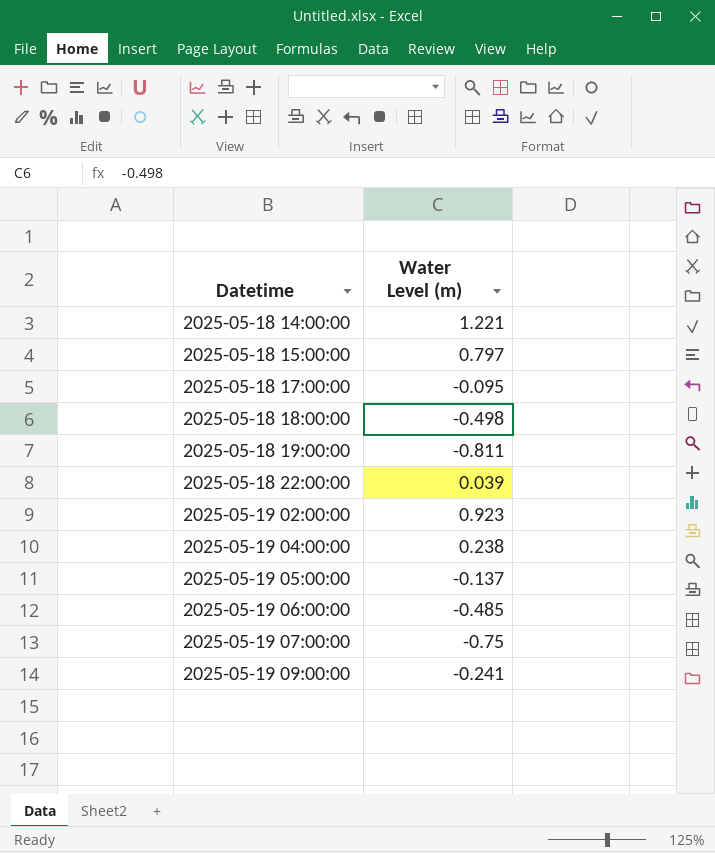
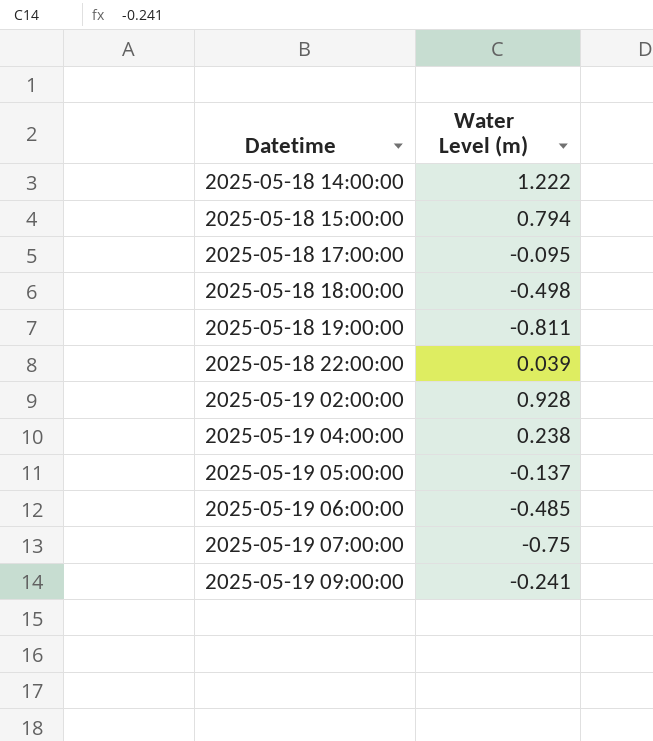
2025-05-18 14:00:00 | Water Level (m): 1.221 -> 1.222
2025-05-18 15:00:00 | Water Level (m): 0.797 -> 0.794
2025-05-19 02:00:00 | Water Level (m): 0.923 -> 0.928

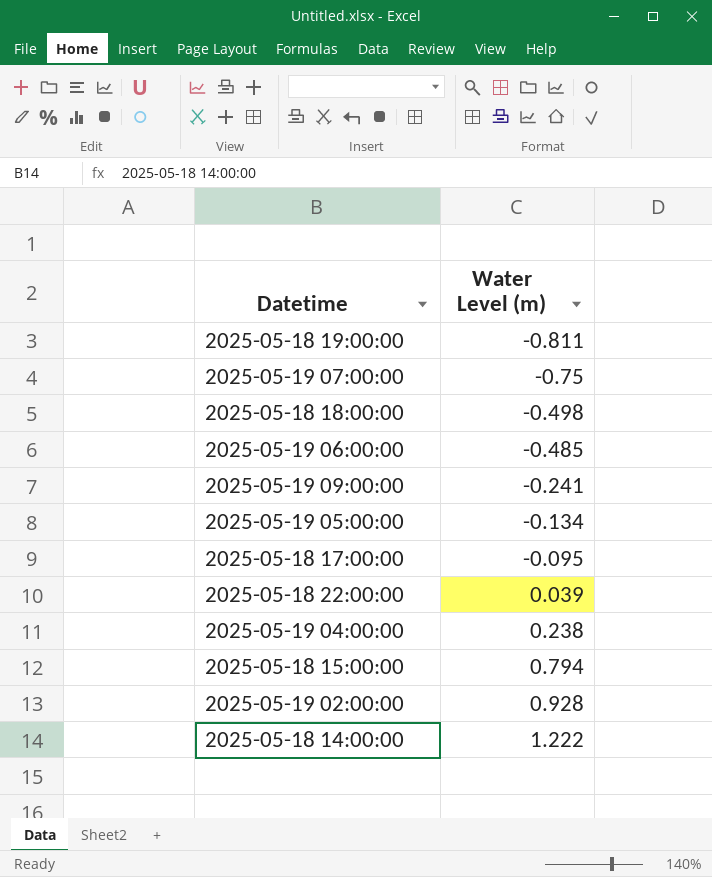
row order: Datetime ascending -> Water Level (m) ascending
2025-05-19 05:00:00 | Water Level (m): -0.137 -> -0.134

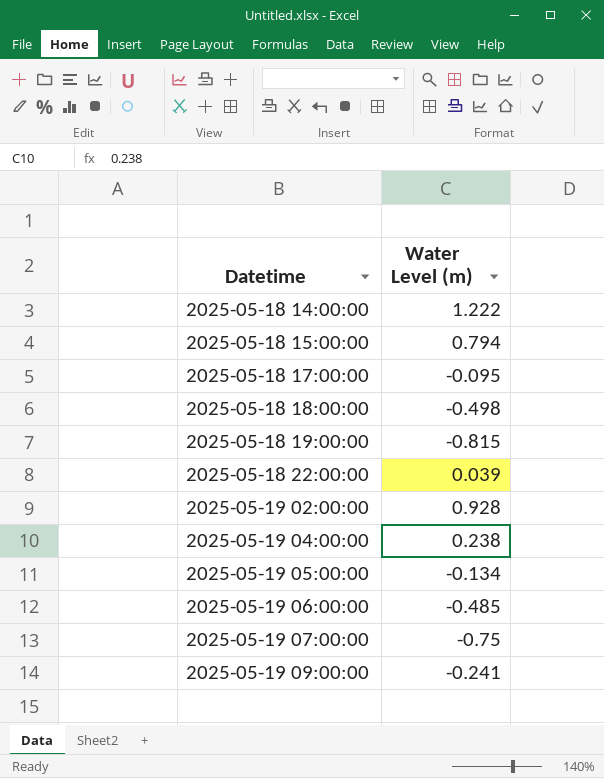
row order: Water Level (m) ascending -> Datetime ascending
2025-05-18 19:00:00 | Water Level (m): -0.811 -> -0.815

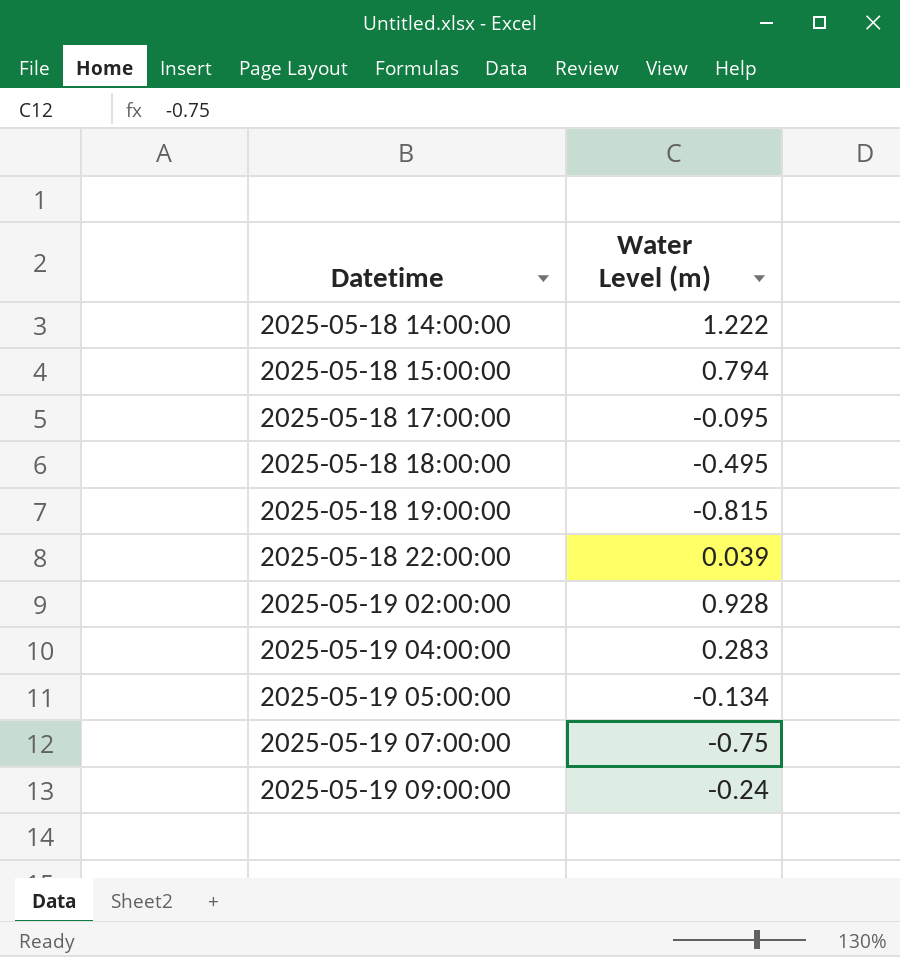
row 2025-05-19 06:00:00: -0.485 -> none
2025-05-18 18:00:00 | Water Level (m): -0.498 -> -0.495
2025-05-19 04:00:00 | Water Level (m): 0.238 -> 0.283
2025-05-19 09:00:00 | Water Level (m): -0.241 -> -0.24

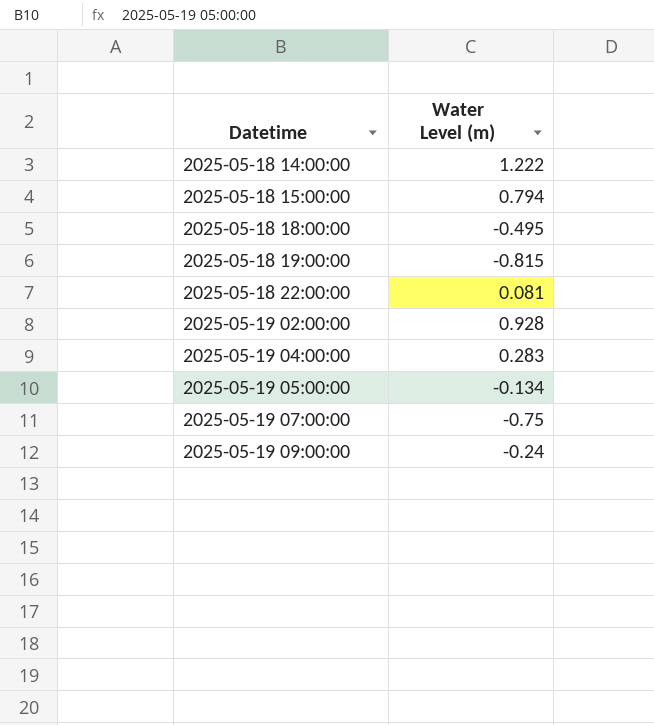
row 2025-05-18 17:00:00: -0.095 -> none
2025-05-18 22:00:00 | Water Level (m): 0.039 -> 0.081

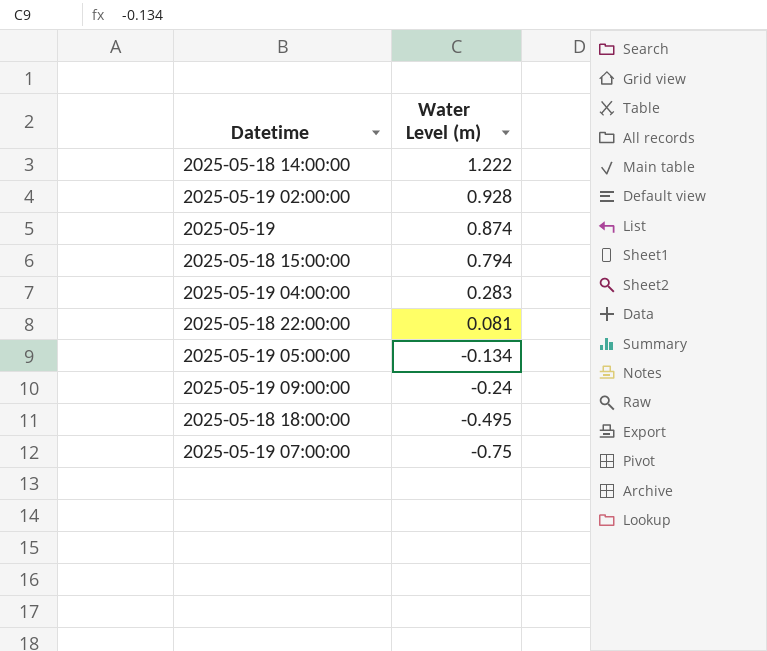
row order: Datetime ascending -> Water Level (m) descending
row 2025-05-18 19:00:00: -0.815 -> none
row 2025-05-19: none -> 0.874

